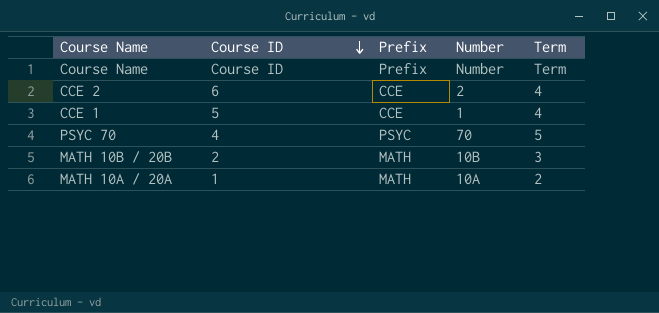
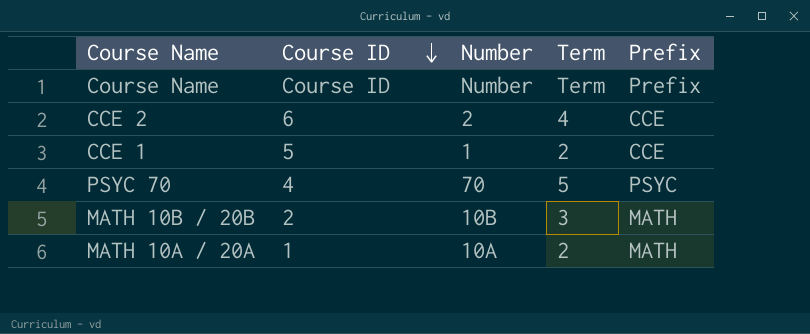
column Prefix | position: 3 -> 5
CCE 1 | Term: 4 -> 2

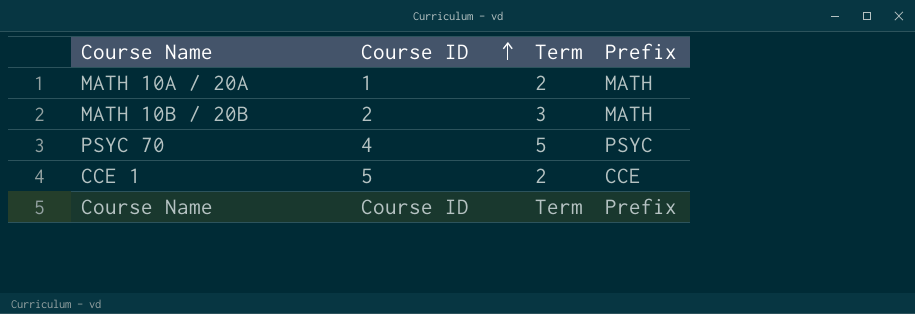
row order: Course ID descending -> Course ID ascending
column Number | position: 3 -> none
row CCE 2: 6 | 2 | 4 | CCE -> none

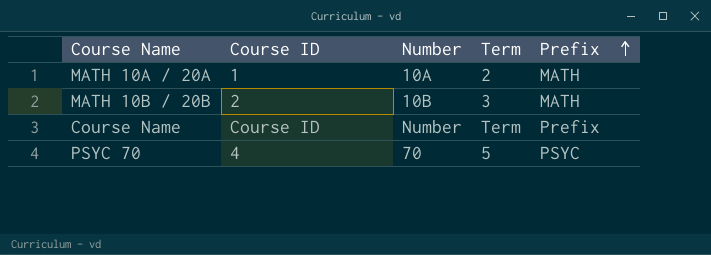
row order: Course ID ascending -> Prefix ascending
column Number | position: none -> 3
row CCE 1: 5 | 2 | CCE -> none

